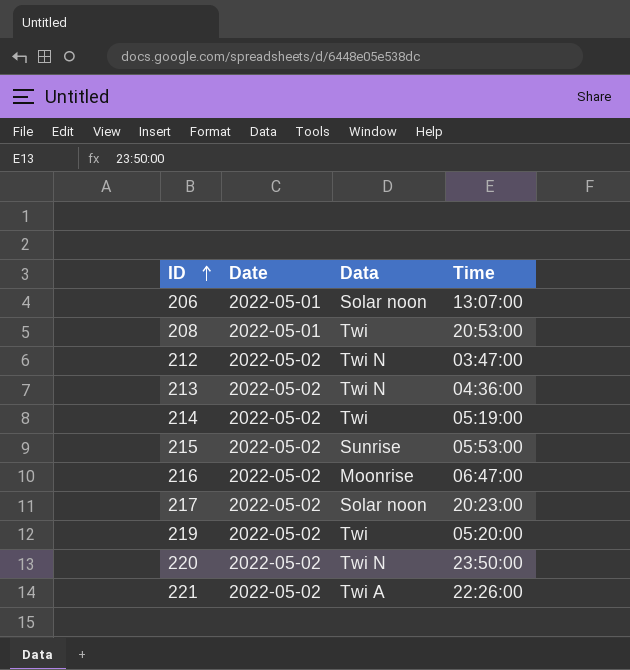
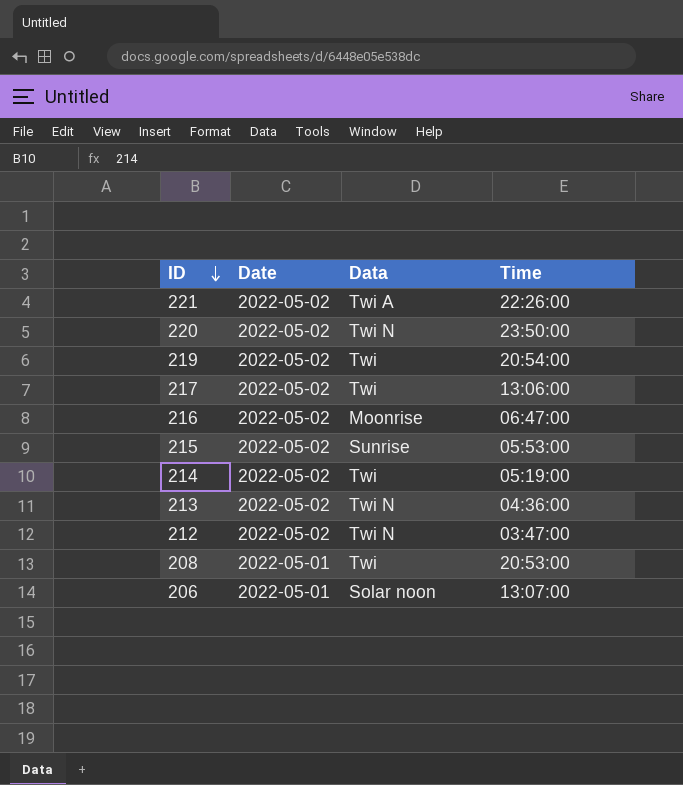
row order: ID ascending -> ID descending
219 | Time: 05:20:00 -> 20:54:00
217 | Data: Solar noon -> Twi
217 | Time: 20:23:00 -> 13:06:00

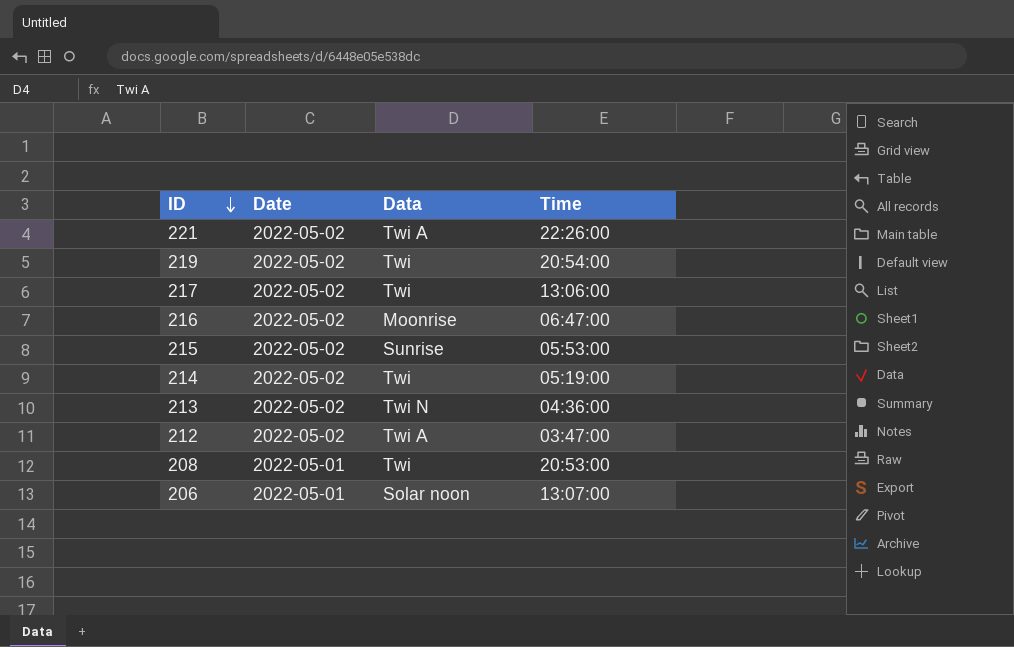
row 220: 2022-05-02 | Twi N | 23:50:00 -> none
212 | Data: Twi N -> Twi A

